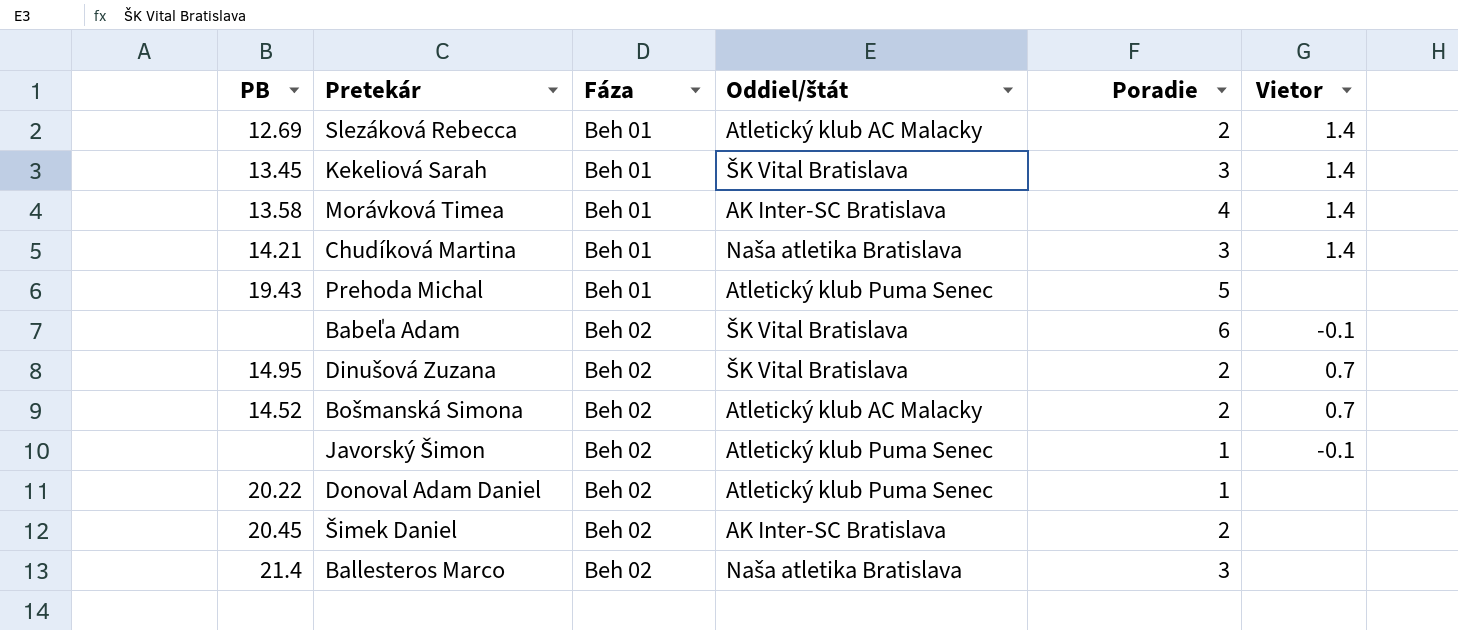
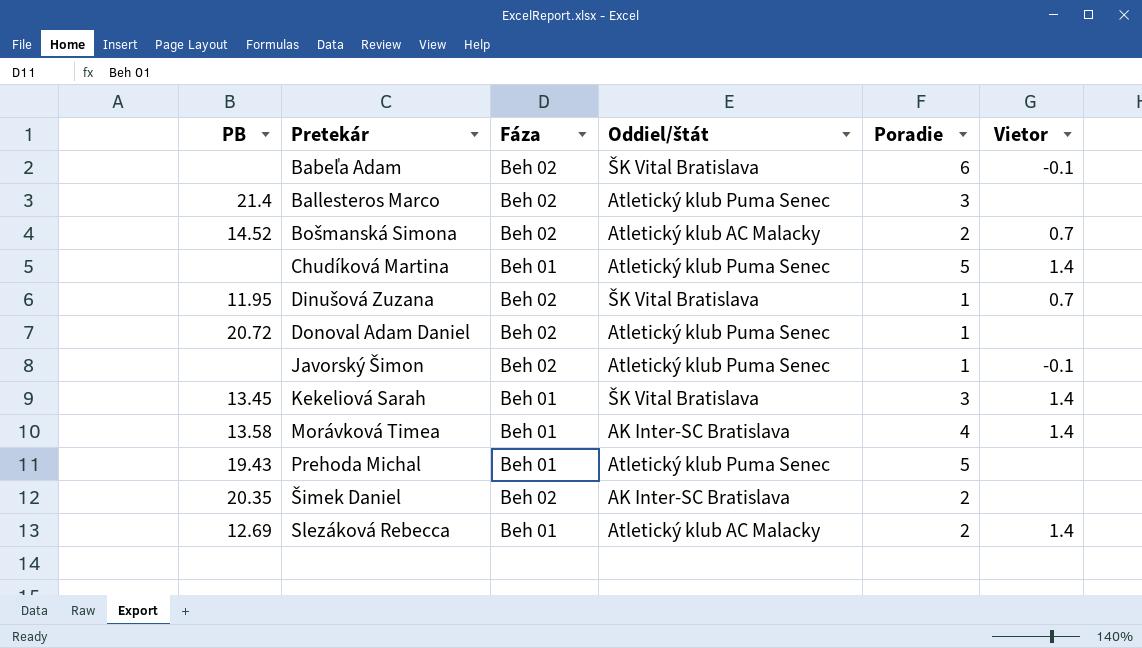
row order: Fáza ascending -> Pretekár ascending
Ballesteros Marco | Oddiel/štát: Naša atletika Bratislava -> Atletický klub Puma Senec
Chudíková Martina | PB: 14.21 -> none
Chudíková Martina | Oddiel/štát: Naša atletika Bratislava -> Atletický klub Puma Senec
Chudíková Martina | Poradie: 3 -> 5
Dinušová Zuzana | PB: 14.95 -> 11.95
Dinušová Zuzana | Poradie: 2 -> 1
Donoval Adam Daniel | PB: 20.22 -> 20.72
Šimek Daniel | PB: 20.45 -> 20.35

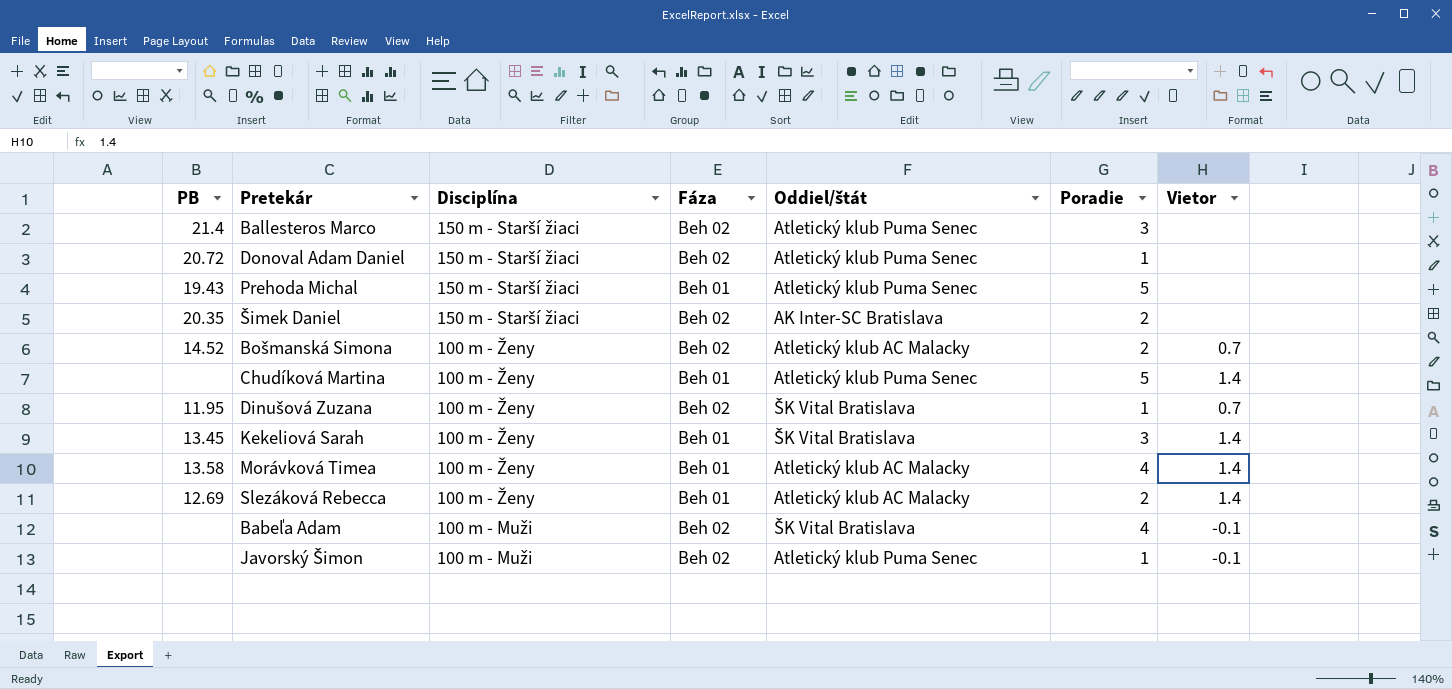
row order: Pretekár ascending -> Disciplína descending
column Disciplína | position: none -> 3
Morávková Timea | Oddiel/štát: AK Inter-SC Bratislava -> Atletický klub AC Malacky
Babeľa Adam | Poradie: 6 -> 4

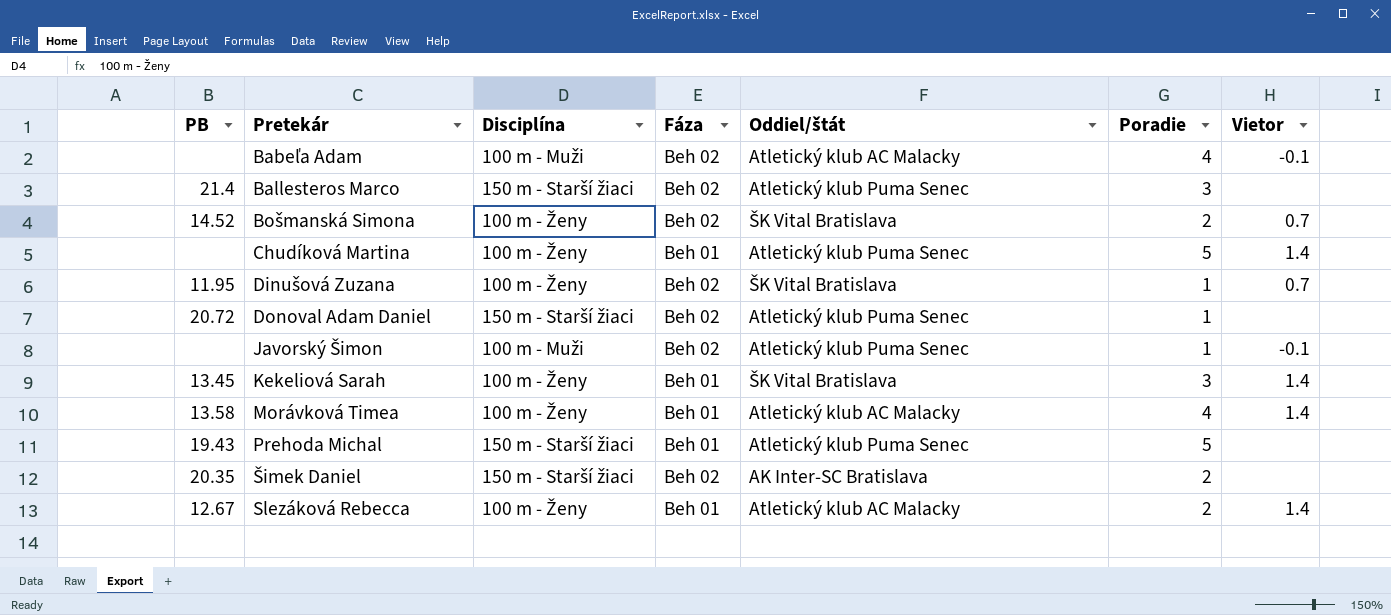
row order: Disciplína descending -> Pretekár ascending
Babeľa Adam | Oddiel/štát: ŠK Vital Bratislava -> Atletický klub AC Malacky
Bošmanská Simona | Oddiel/štát: Atletický klub AC Malacky -> ŠK Vital Bratislava
Slezáková Rebecca | PB: 12.69 -> 12.67

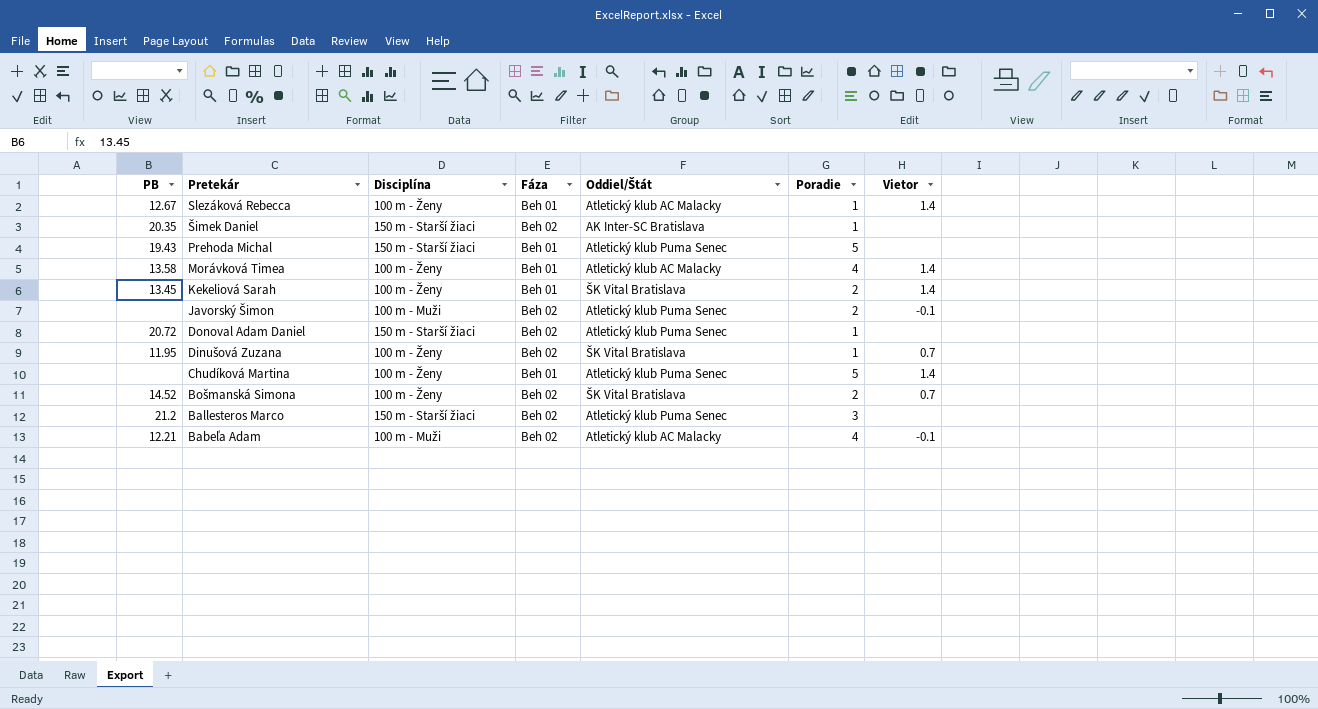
row order: Pretekár ascending -> Pretekár descending
column name: Oddiel/štát -> Oddiel/Štát
Slezáková Rebecca | Poradie: 2 -> 1
Šimek Daniel | Poradie: 2 -> 1
Kekeliová Sarah | Poradie: 3 -> 2
Javorský Šimon | Poradie: 1 -> 2
Ballesteros Marco | PB: 21.4 -> 21.2
Babeľa Adam | PB: none -> 12.21

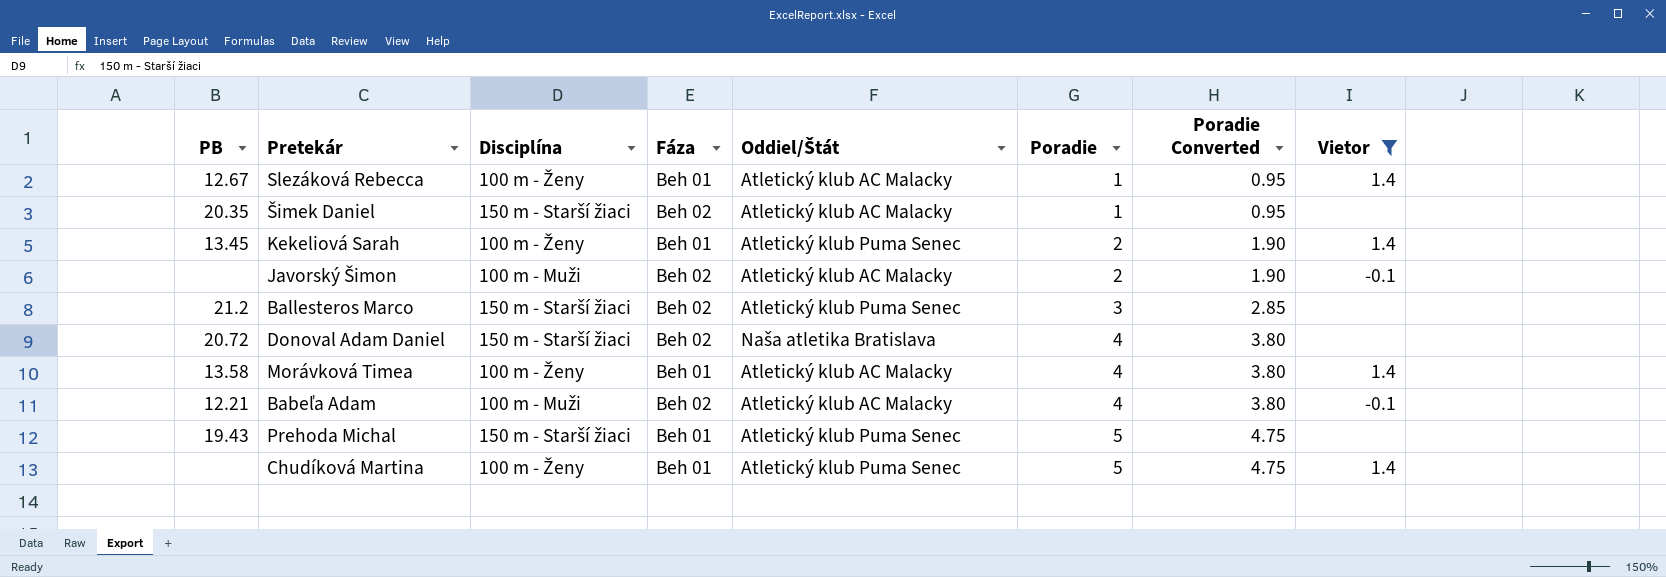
filter: none -> Vietor != 0.7
row order: Pretekár descending -> Poradie ascending
column Poradie Converted | formula: none -> [Poradie] * 0.95
Šimek Daniel | Oddiel/Štát: AK Inter-SC Bratislava -> Atletický klub AC Malacky
Kekeliová Sarah | Oddiel/Štát: ŠK Vital Bratislava -> Atletický klub Puma Senec
Javorský Šimon | Oddiel/Štát: Atletický klub Puma Senec -> Atletický klub AC Malacky
Donoval Adam Daniel | Oddiel/Štát: Atletický klub Puma Senec -> Naša atletika Bratislava
Donoval Adam Daniel | Poradie: 1 -> 4

